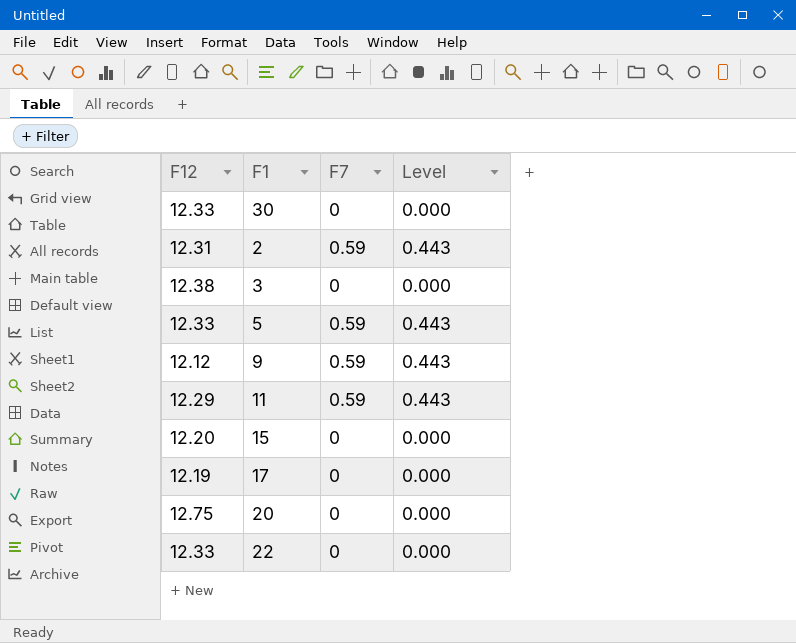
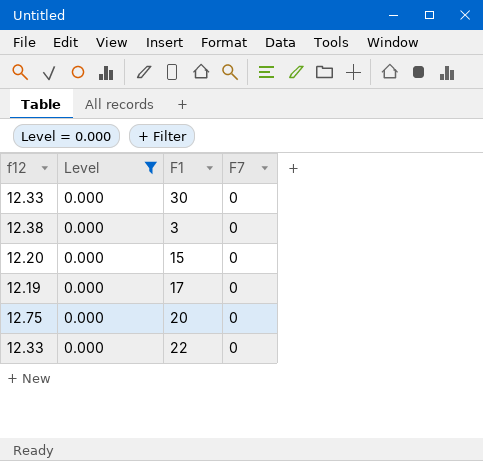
filter: none -> Level = 0.000
column name: F12 -> f12
column Level | position: 4 -> 2

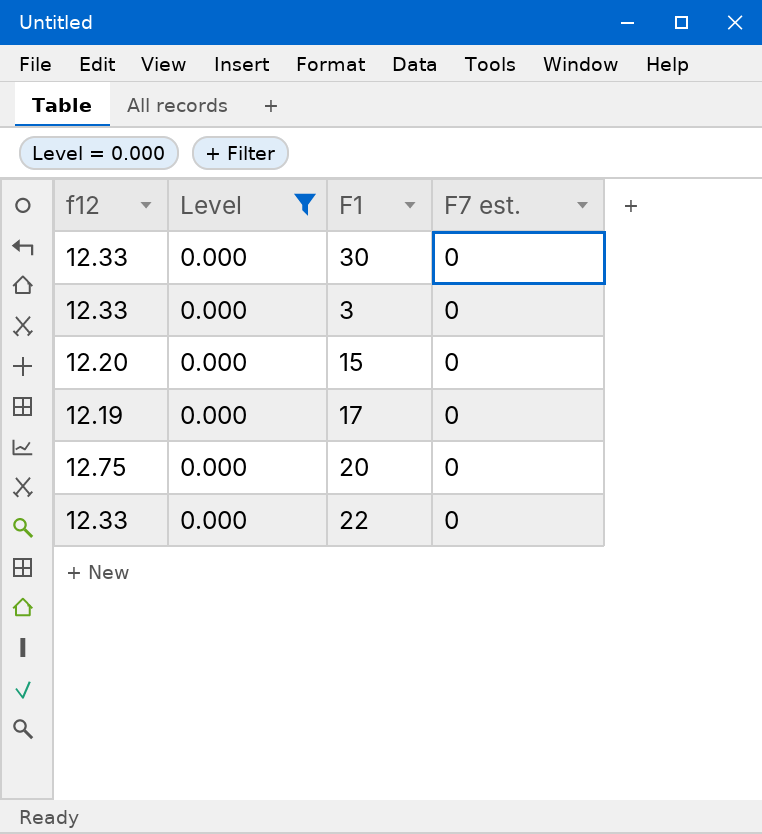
column name: F7 -> F7 est.
3 | f12: 12.38 -> 12.33

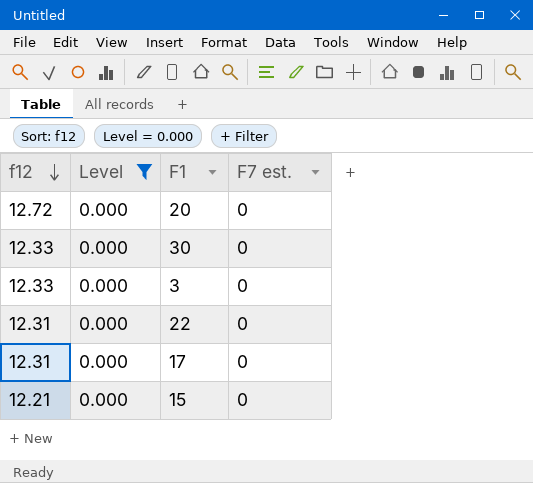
row order: none -> f12 descending
20 | f12: 12.75 -> 12.72
22 | f12: 12.33 -> 12.31
17 | f12: 12.19 -> 12.31
15 | f12: 12.20 -> 12.21

